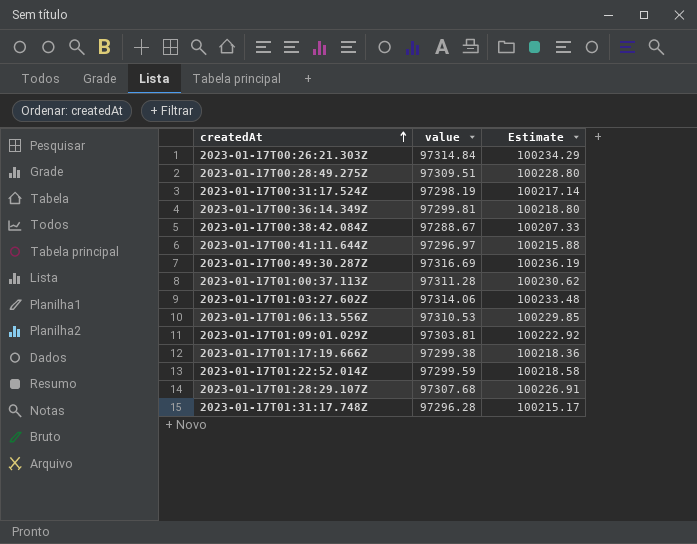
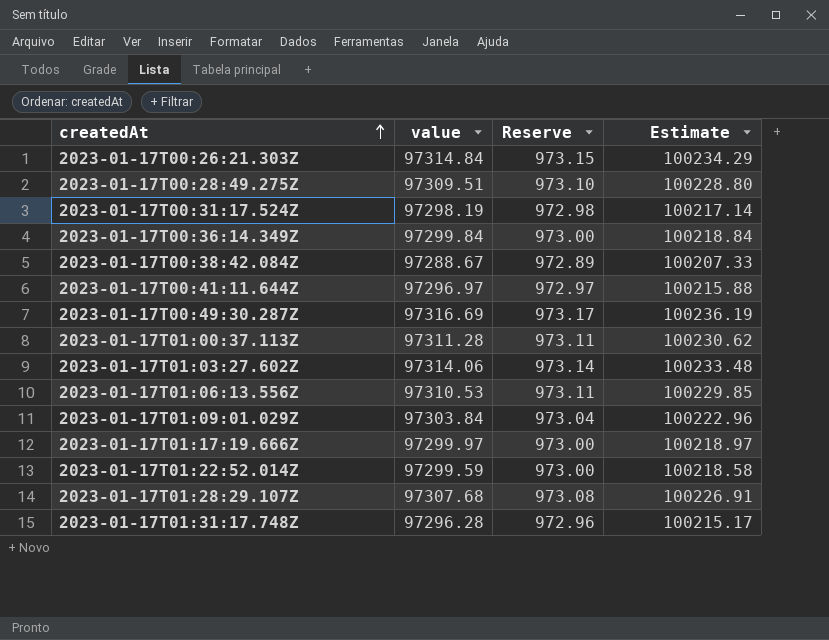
column Reserve | formula: none -> [value] * 0.01
2023-01-17T00:36:14.349Z | value: 97299.81 -> 97299.84
2023-01-17T00:36:14.349Z | Estimate: 100218.80 -> 100218.84
2023-01-17T01:09:01.029Z | value: 97303.81 -> 97303.84
2023-01-17T01:09:01.029Z | Estimate: 100222.92 -> 100222.96
2023-01-17T01:17:19.666Z | value: 97299.38 -> 97299.97
2023-01-17T01:17:19.666Z | Estimate: 100218.36 -> 100218.97

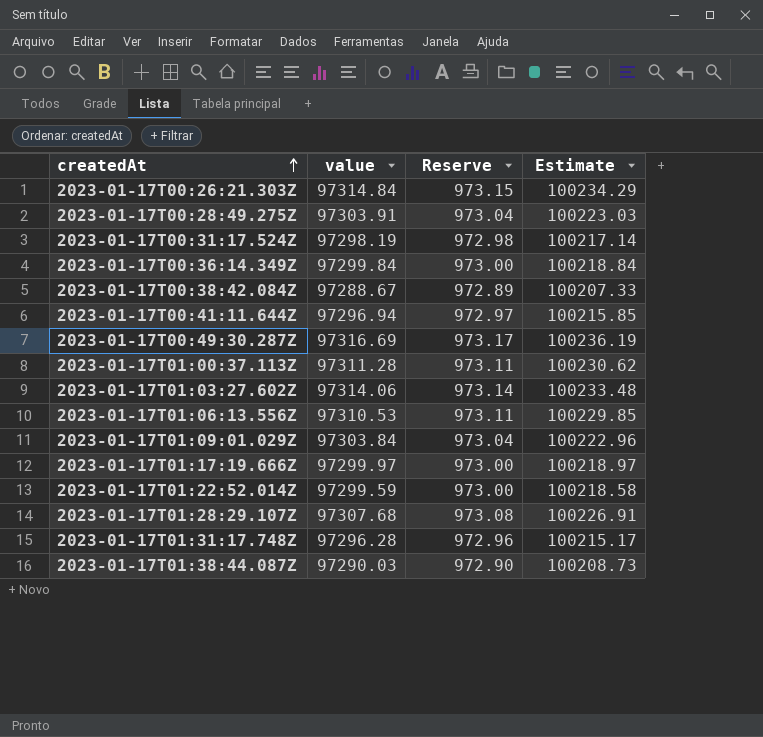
2023-01-17T00:28:49.275Z | value: 97309.51 -> 97303.91
2023-01-17T00:28:49.275Z | Reserve: 973.10 -> 973.04
2023-01-17T00:28:49.275Z | Estimate: 100228.80 -> 100223.03
2023-01-17T00:41:11.644Z | value: 97296.97 -> 97296.94
2023-01-17T00:41:11.644Z | Estimate: 100215.88 -> 100215.85
row 2023-01-17T01:38:44.087Z: none -> 97290.03 | 972.90 | 100208.73

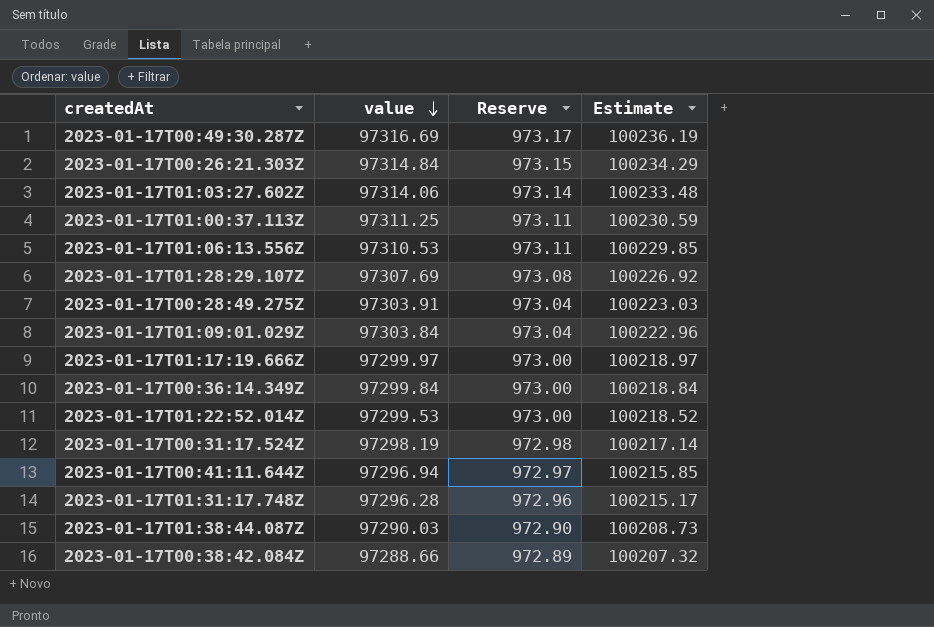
row order: createdAt ascending -> value descending
2023-01-17T01:00:37.113Z | value: 97311.28 -> 97311.25
2023-01-17T01:00:37.113Z | Estimate: 100230.62 -> 100230.59
2023-01-17T01:28:29.107Z | value: 97307.68 -> 97307.69
2023-01-17T01:28:29.107Z | Estimate: 100226.91 -> 100226.92
2023-01-17T01:22:52.014Z | value: 97299.59 -> 97299.53
2023-01-17T01:22:52.014Z | Estimate: 100218.58 -> 100218.52
2023-01-17T00:38:42.084Z | value: 97288.67 -> 97288.66
2023-01-17T00:38:42.084Z | Estimate: 100207.33 -> 100207.32

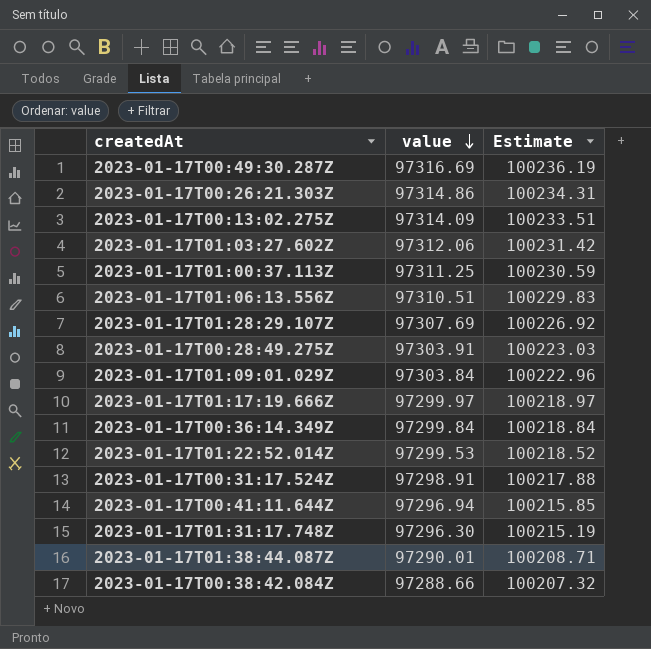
column Reserve | formula: [value] * 0.01 -> none
2023-01-17T00:26:21.303Z | value: 97314.84 -> 97314.86
2023-01-17T00:26:21.303Z | Estimate: 100234.29 -> 100234.31
row 2023-01-17T00:13:02.275Z: none -> 97314.09 | 100233.51
2023-01-17T01:03:27.602Z | value: 97314.06 -> 97312.06
2023-01-17T01:03:27.602Z | Estimate: 100233.48 -> 100231.42
2023-01-17T01:06:13.556Z | value: 97310.53 -> 97310.51
2023-01-17T01:06:13.556Z | Estimate: 100229.85 -> 100229.83
2023-01-17T00:31:17.524Z | value: 97298.19 -> 97298.91
2023-01-17T00:31:17.524Z | Estimate: 100217.14 -> 100217.88
2023-01-17T01:31:17.748Z | value: 97296.28 -> 97296.30
2023-01-17T01:31:17.748Z | Estimate: 100215.17 -> 100215.19
2023-01-17T01:38:44.087Z | value: 97290.03 -> 97290.01
2023-01-17T01:38:44.087Z | Estimate: 100208.73 -> 100208.71

